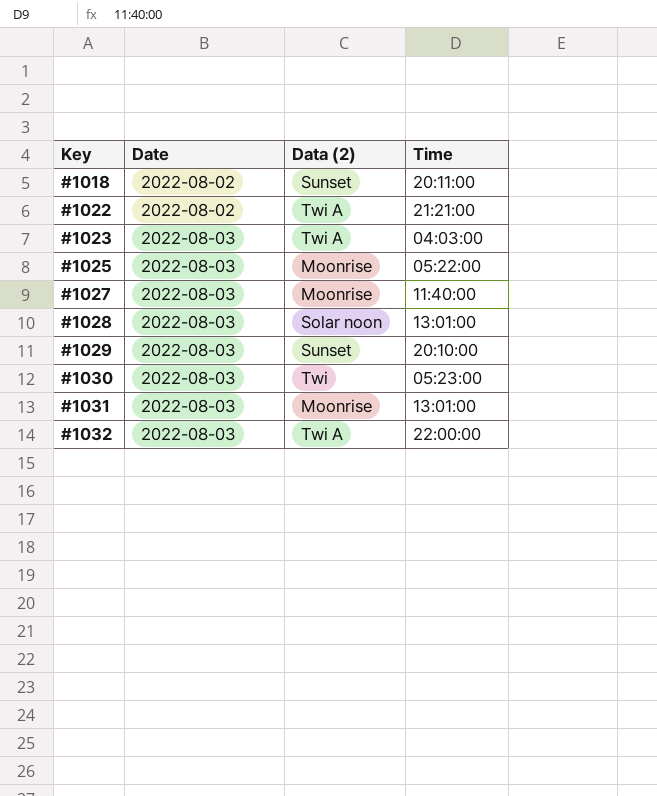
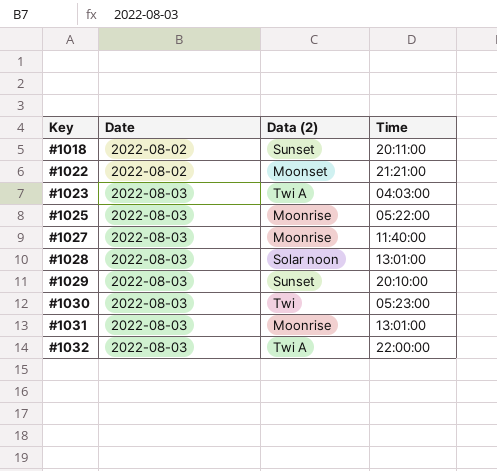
#1022 | Data (2): Twi A -> Moonset

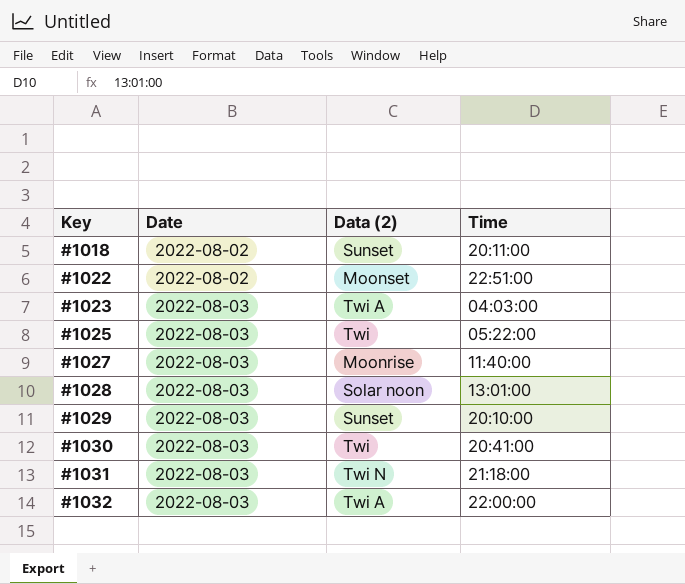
#1022 | Time: 21:21:00 -> 22:51:00
#1025 | Data (2): Moonrise -> Twi
#1030 | Time: 05:23:00 -> 20:41:00
#1031 | Data (2): Moonrise -> Twi N
#1031 | Time: 13:01:00 -> 21:18:00

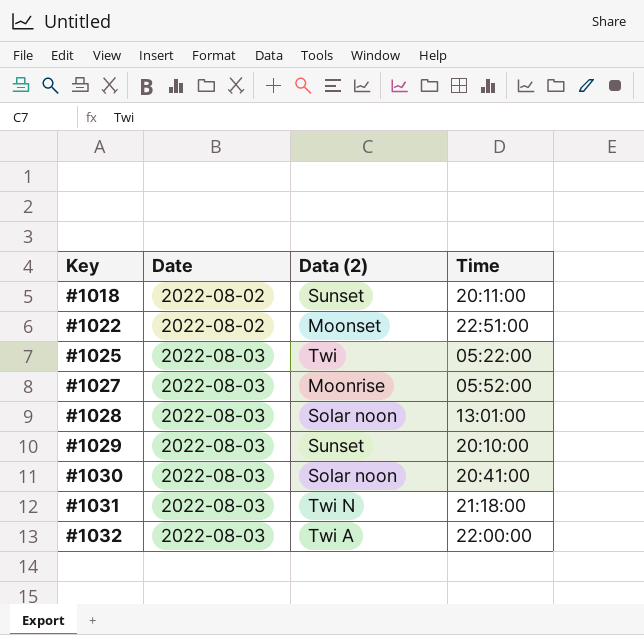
row #1023: 2022-08-03 | Twi A | 04:03:00 -> none
#1027 | Time: 11:40:00 -> 05:52:00
#1030 | Data (2): Twi -> Solar noon

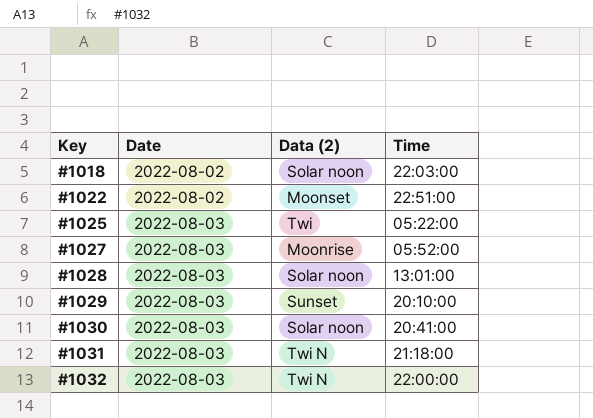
#1018 | Data (2): Sunset -> Solar noon
#1018 | Time: 20:11:00 -> 22:03:00
#1032 | Data (2): Twi A -> Twi N

